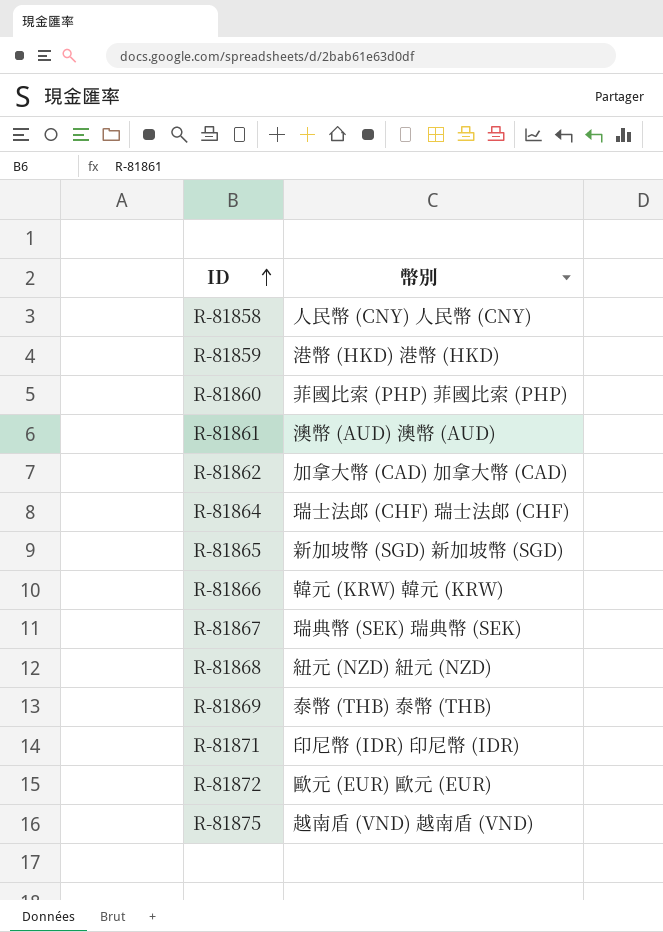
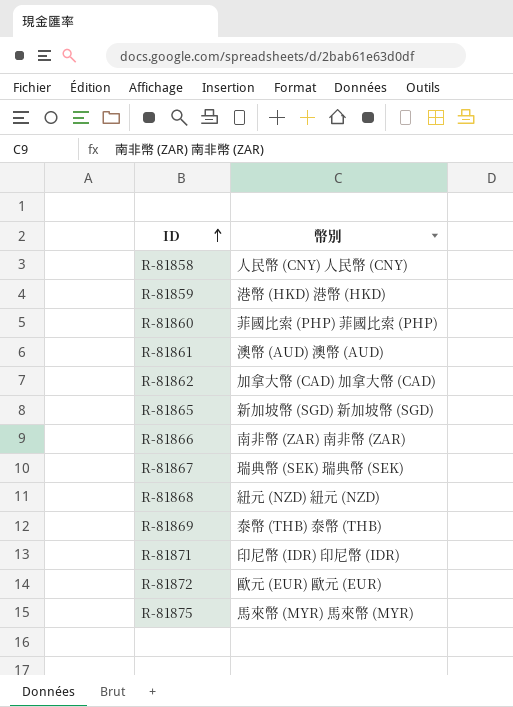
row R-81864: 瑞士法郎 (CHF) 瑞士法郎 (CHF) -> none
R-81866 | 幣別: 韓元 (KRW) 韓元 (KRW) -> 南非幣 (ZAR) 南非幣 (ZAR)
R-81875 | 幣別: 越南盾 (VND) 越南盾 (VND) -> 馬來幣 (MYR) 馬來幣 (MYR)

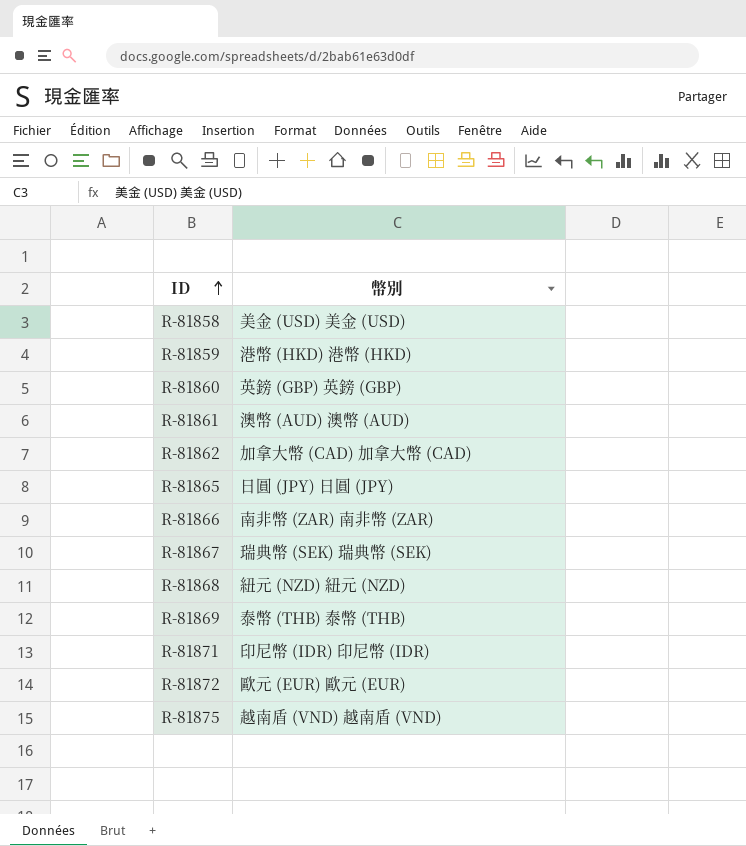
R-81858 | 幣別: 人民幣 (CNY) 人民幣 (CNY) -> 美金 (USD) 美金 (USD)
R-81860 | 幣別: 菲國比索 (PHP) 菲國比索 (PHP) -> 英鎊 (GBP) 英鎊 (GBP)
R-81865 | 幣別: 新加坡幣 (SGD) 新加坡幣 (SGD) -> 日圓 (JPY) 日圓 (JPY)
R-81875 | 幣別: 馬來幣 (MYR) 馬來幣 (MYR) -> 越南盾 (VND) 越南盾 (VND)

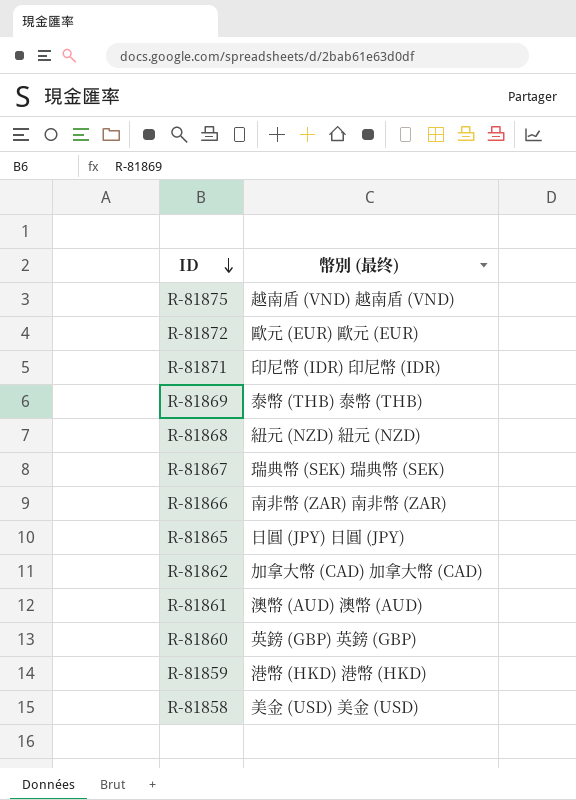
row order: ID ascending -> ID descending
column name: 幣別 -> 幣別 (最终)

